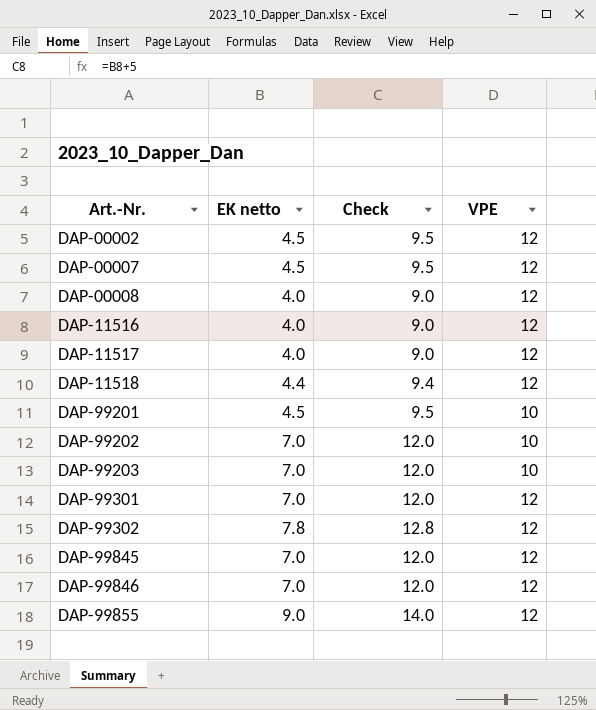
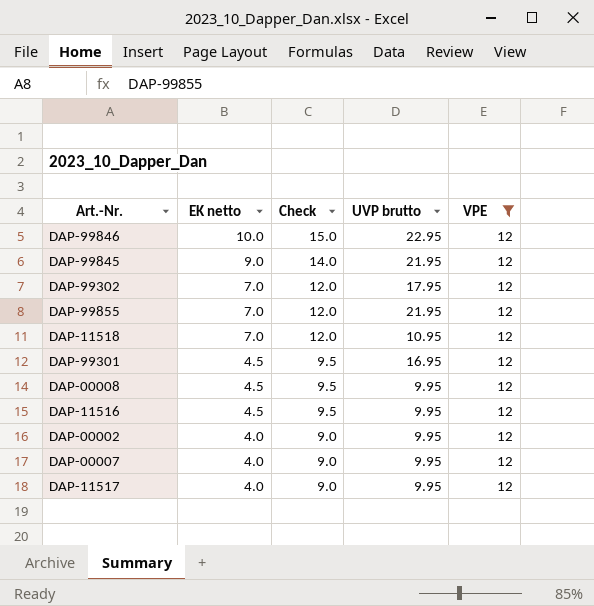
filter: none -> VPE = 12
row order: Art.-Nr. ascending -> EK netto descending
column UVP brutto | position: none -> 4
DAP-99846 | EK netto: 7.0 -> 10.0
DAP-99846 | Check: 12.0 -> 15.0
DAP-99845 | EK netto: 7.0 -> 9.0
DAP-99845 | Check: 12.0 -> 14.0
DAP-99302 | EK netto: 7.8 -> 7.0
DAP-99302 | Check: 12.8 -> 12.0
DAP-99855 | EK netto: 9.0 -> 7.0
DAP-99855 | Check: 14.0 -> 12.0
DAP-11518 | EK netto: 4.4 -> 7.0
DAP-11518 | Check: 9.4 -> 12.0
DAP-99301 | EK netto: 7.0 -> 4.5
DAP-99301 | Check: 12.0 -> 9.5
DAP-00008 | EK netto: 4.0 -> 4.5
DAP-00008 | Check: 9.0 -> 9.5
DAP-11516 | EK netto: 4.0 -> 4.5
DAP-11516 | Check: 9.0 -> 9.5
DAP-00002 | EK netto: 4.5 -> 4.0
DAP-00002 | Check: 9.5 -> 9.0
DAP-00007 | EK netto: 4.5 -> 4.0
DAP-00007 | Check: 9.5 -> 9.0

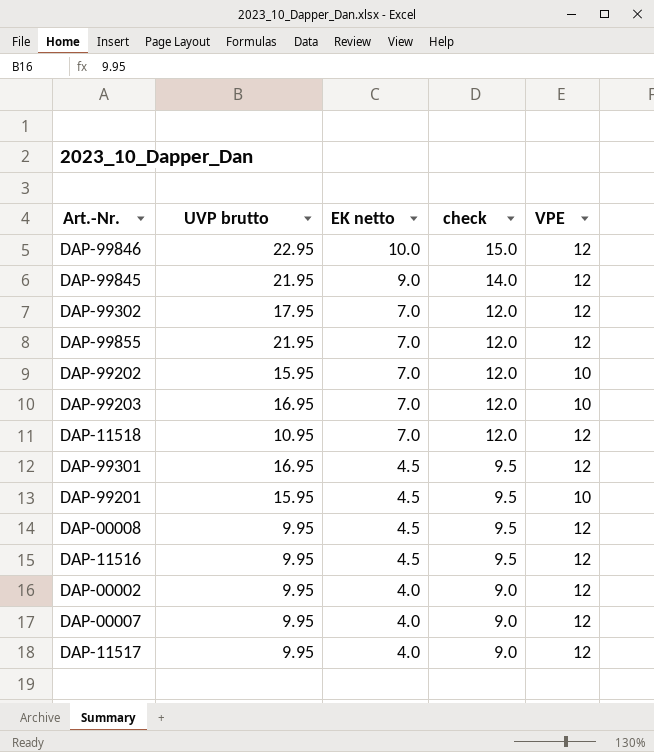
filter: VPE = 12 -> none
column UVP brutto | position: 4 -> 2
column name: Check -> check

